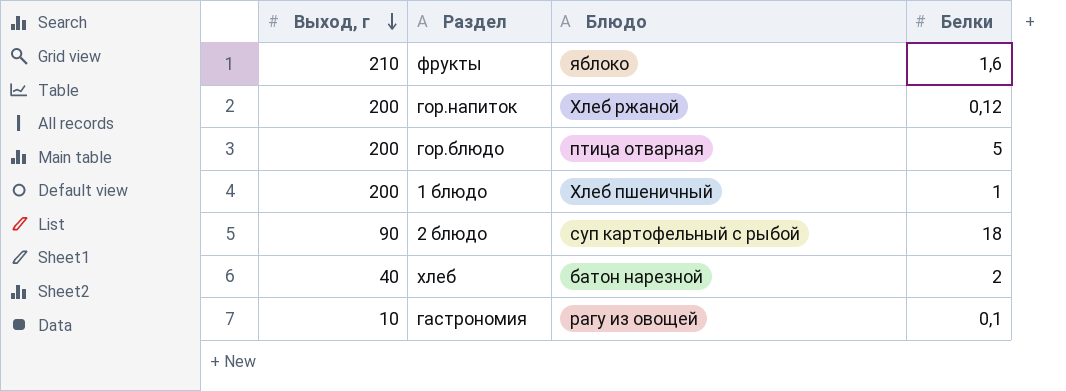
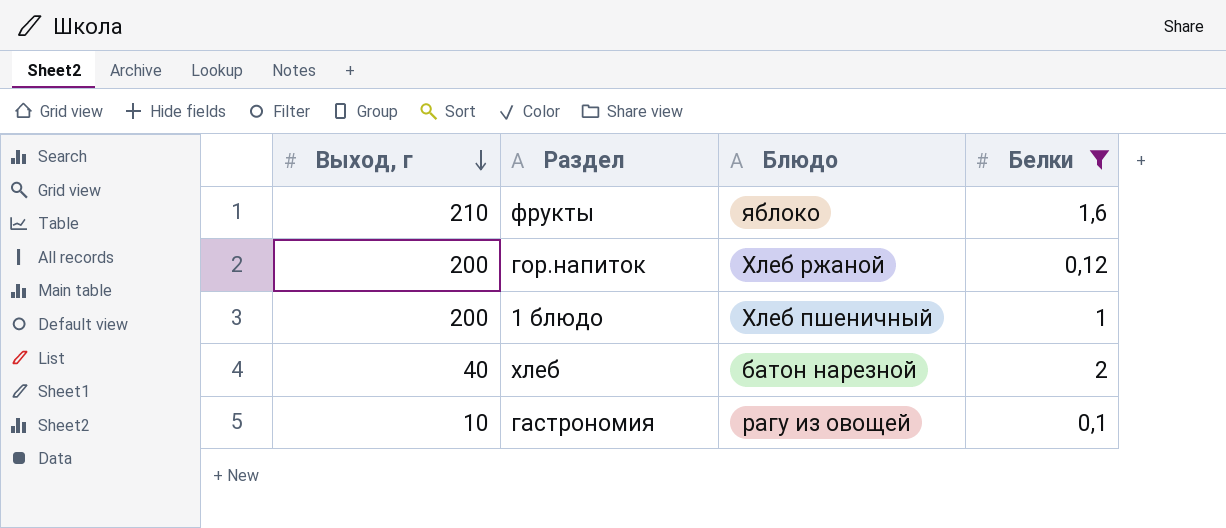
filter: none -> Белки <= 2

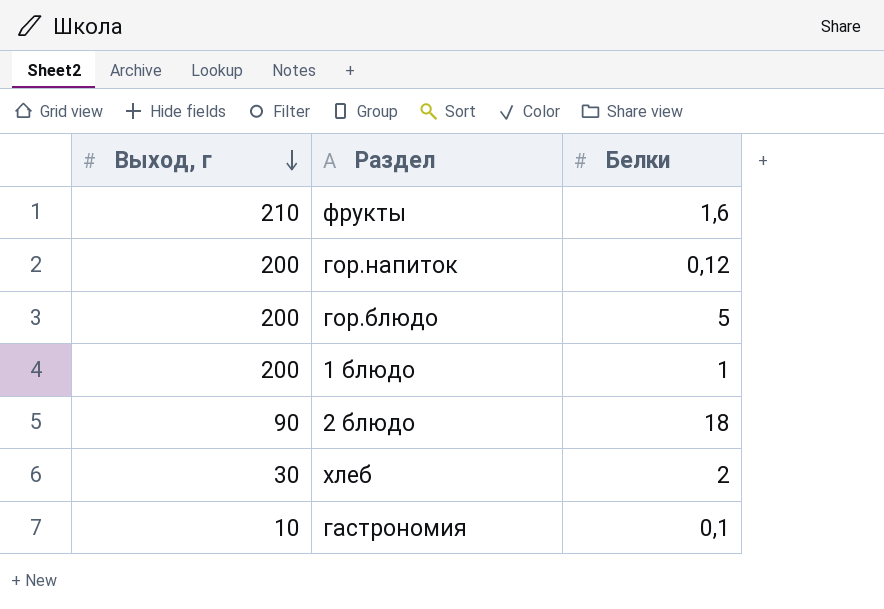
filter: Белки <= 2 -> none
column Блюдо | position: 3 -> none
хлеб | Выход, г: 40 -> 30

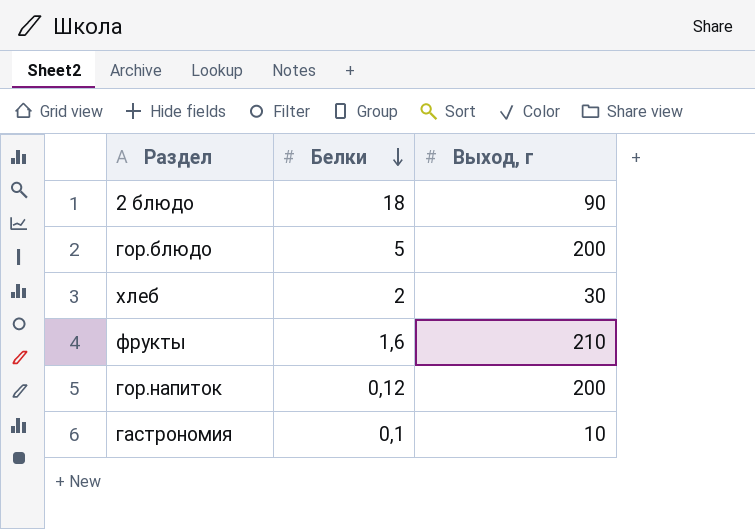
row order: Выход, г descending -> Белки descending
column Выход, г | position: 1 -> 3
row 1 блюдо: 200 | 1 -> none

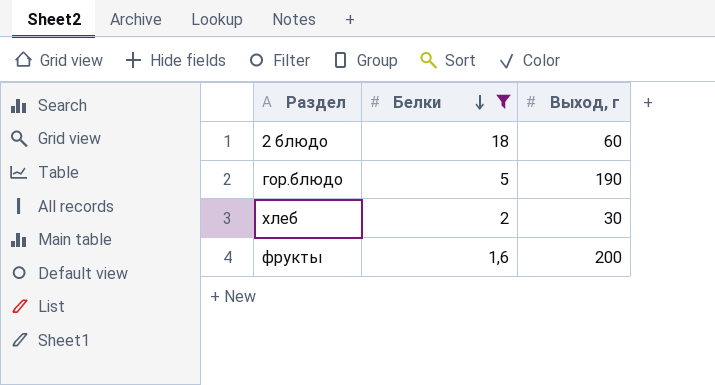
filter: none -> Белки >= 1,6
2 блюдо | Выход, г: 90 -> 60
гор.блюдо | Выход, г: 200 -> 190
фрукты | Выход, г: 210 -> 200

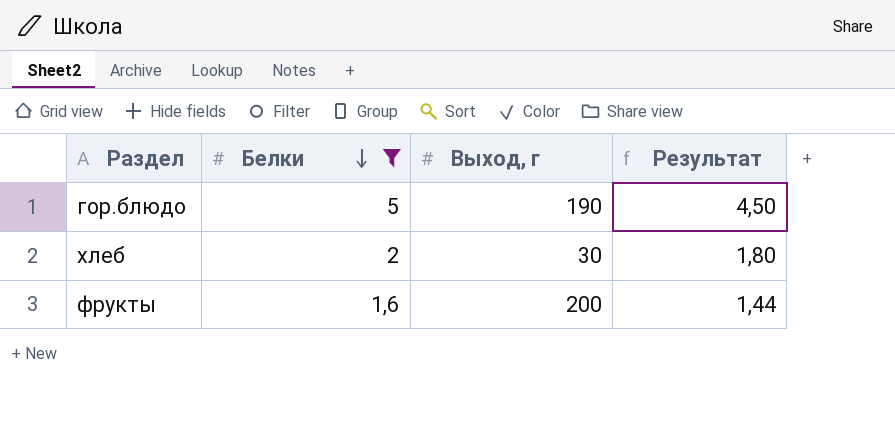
column Результат | formula: none -> [Белки] * 0,9
row 2 блюдо: 18 | 60 -> none

